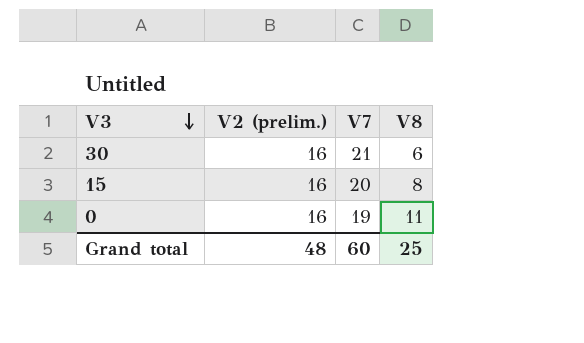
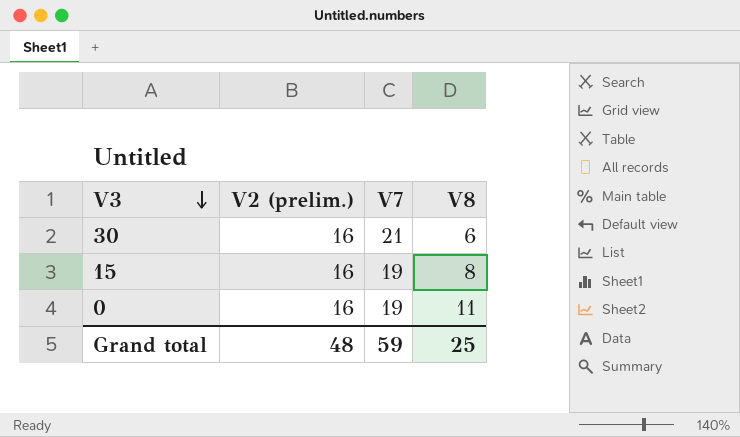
15 | V7: 20 -> 19
Grand total | V7: 60 -> 59

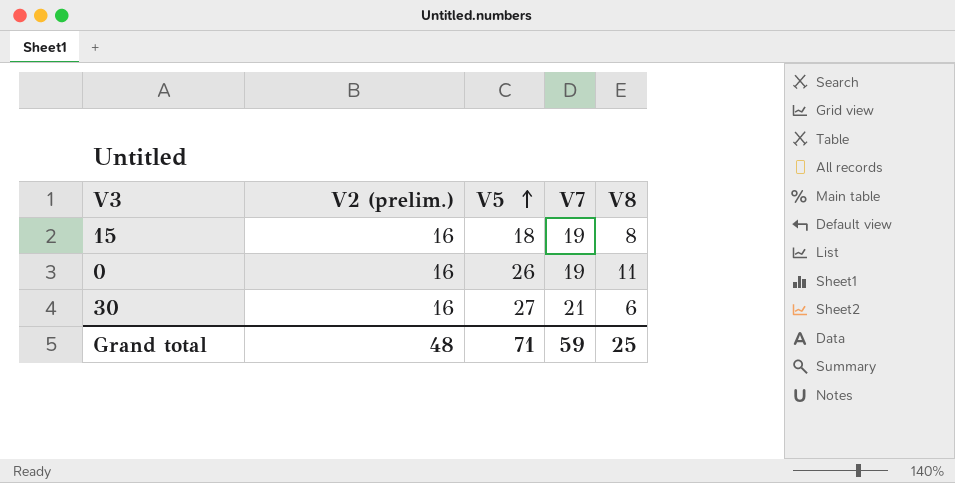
row order: V3 descending -> V5 ascending
column V5 | position: none -> 3

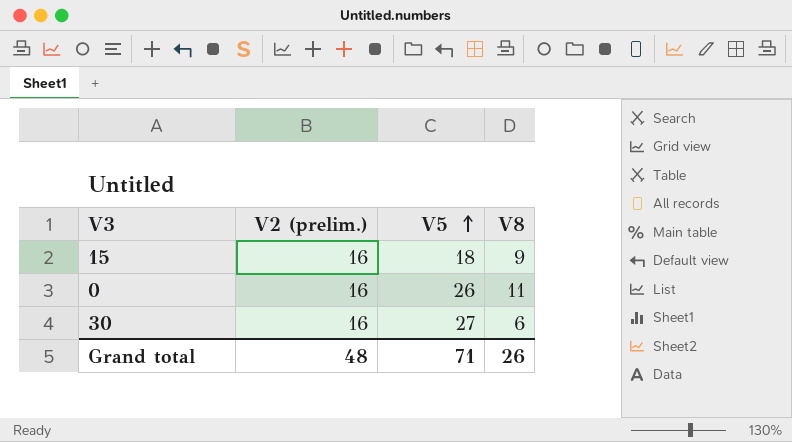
column V7 | position: 4 -> none
15 | V8: 8 -> 9
Grand total | V8: 25 -> 26

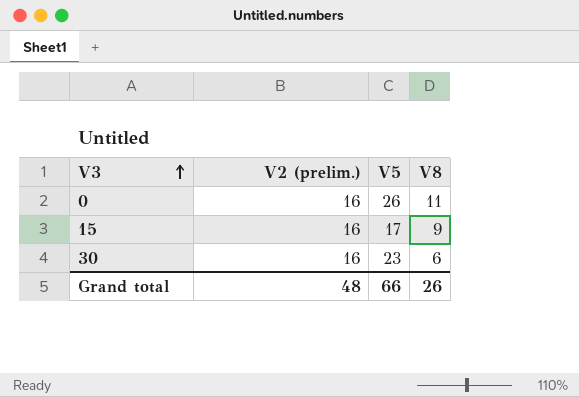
row order: V5 ascending -> V3 ascending
15 | V5: 18 -> 17
30 | V5: 27 -> 23
Grand total | V5: 71 -> 66

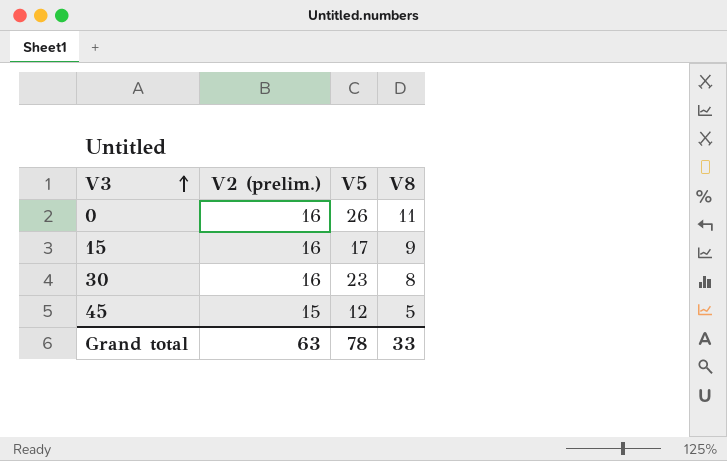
30 | V8: 6 -> 8
row 45: none -> 15 | 12 | 5
Grand total | V2 (prelim.): 48 -> 63
Grand total | V5: 66 -> 78
Grand total | V8: 26 -> 33

